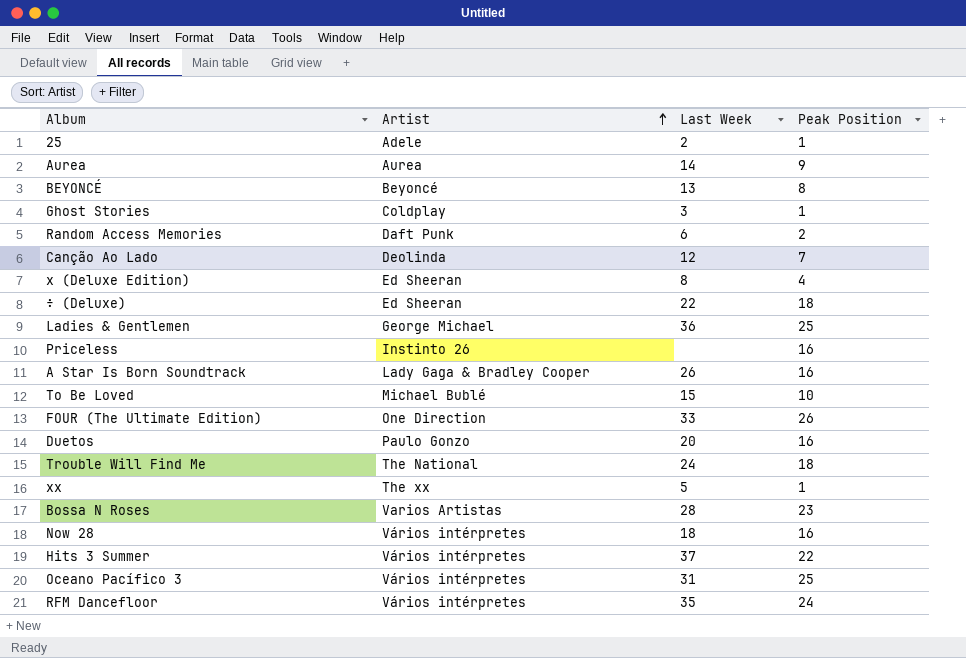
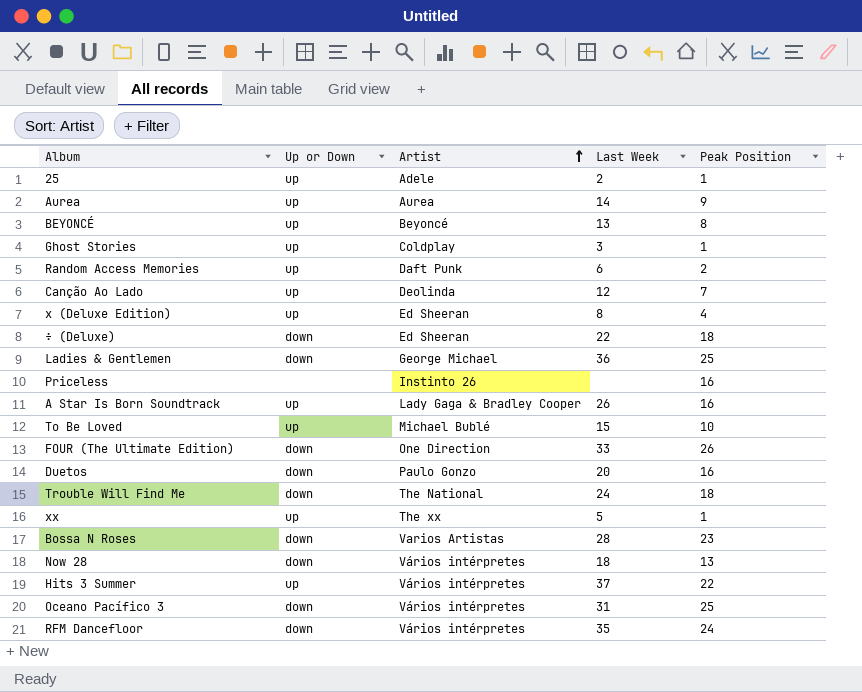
column Up or Down | position: none -> 2
Now 28 | Peak Position: 16 -> 13

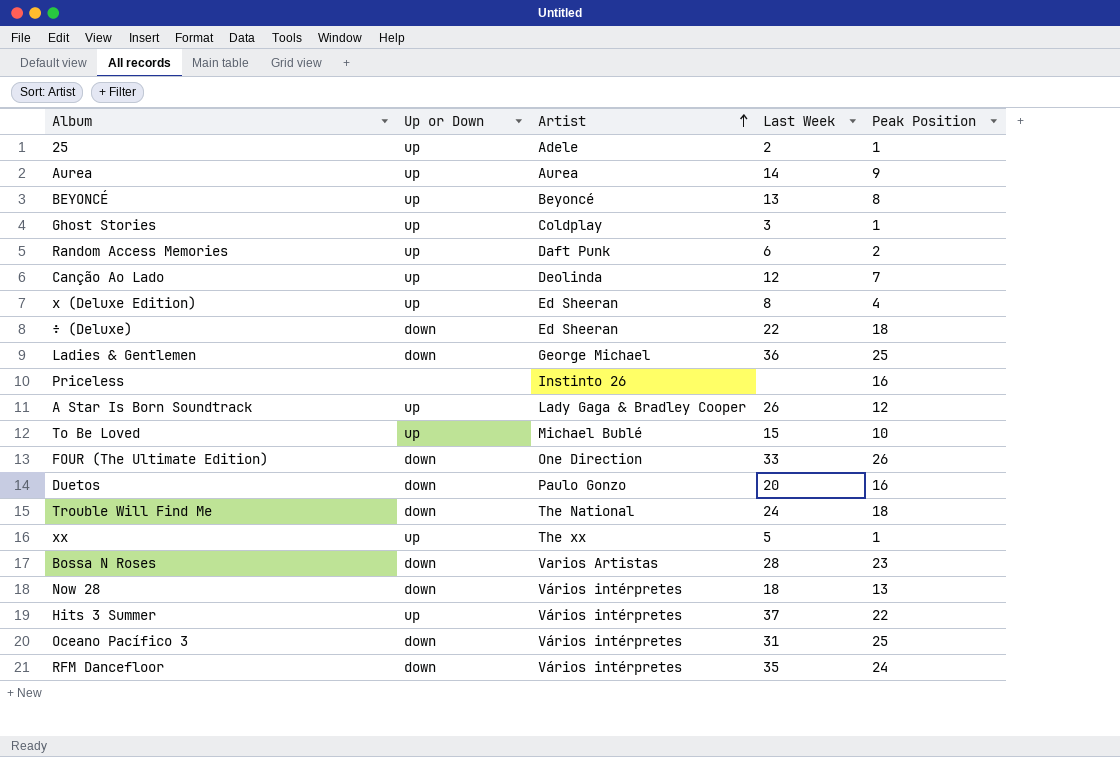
A Star Is Born Soundtrack | Peak Position: 16 -> 12

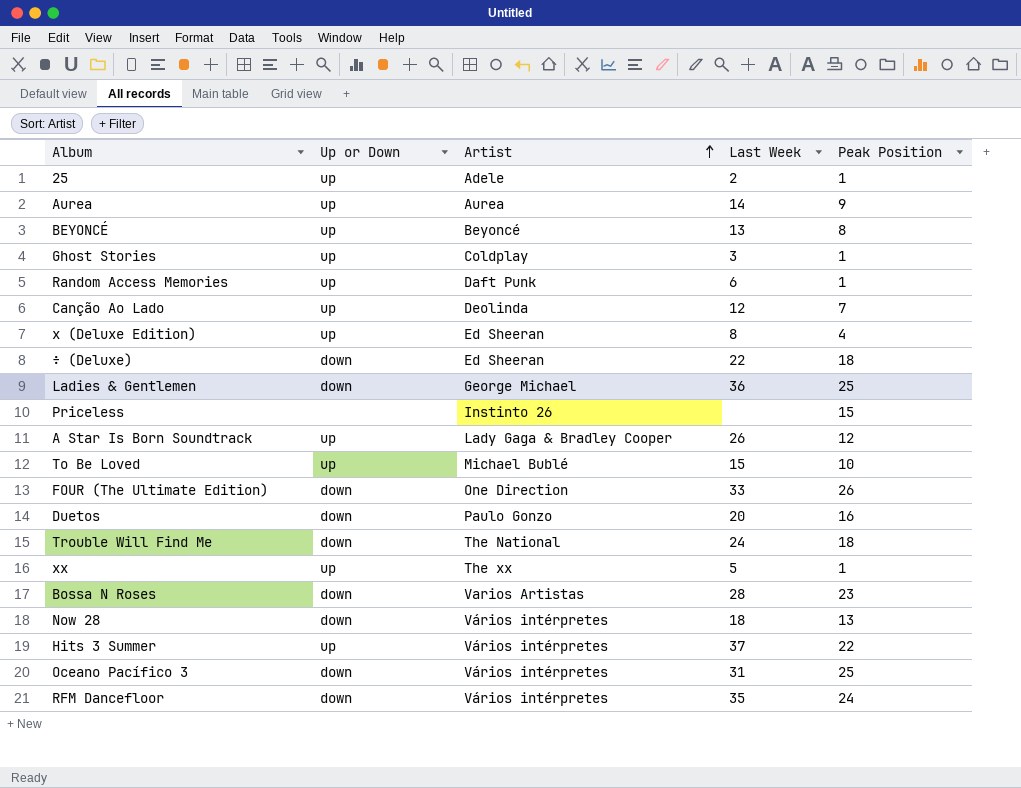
Random Access Memories | Peak Position: 2 -> 1
Priceless | Peak Position: 16 -> 15

